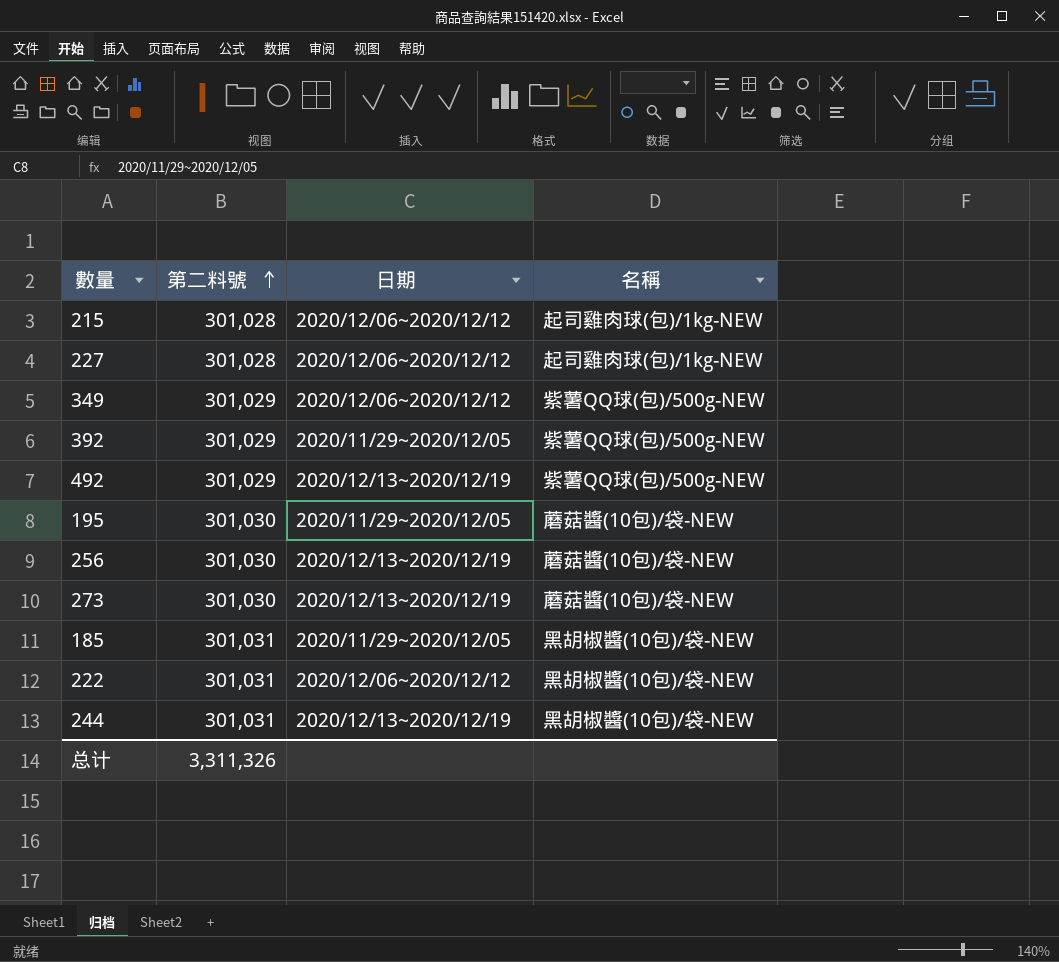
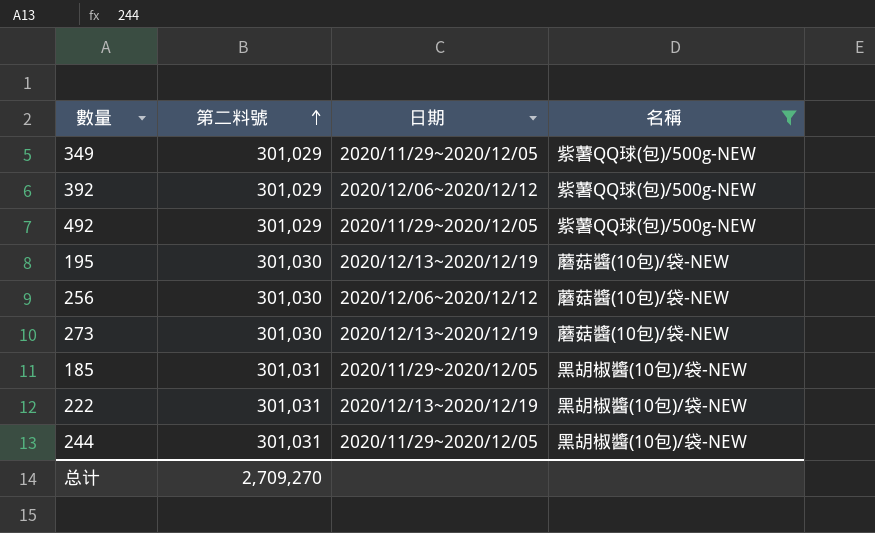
filter: none -> 名稱 != 起司雞肉球(包)/1kg-NEW
349 | 日期: 2020/12/06~2020/12/12 -> 2020/11/29~2020/12/05
392 | 日期: 2020/11/29~2020/12/05 -> 2020/12/06~2020/12/12
492 | 日期: 2020/12/13~2020/12/19 -> 2020/11/29~2020/12/05
195 | 日期: 2020/11/29~2020/12/05 -> 2020/12/13~2020/12/19
256 | 日期: 2020/12/13~2020/12/19 -> 2020/12/06~2020/12/12
222 | 日期: 2020/12/06~2020/12/12 -> 2020/12/13~2020/12/19
244 | 日期: 2020/12/13~2020/12/19 -> 2020/11/29~2020/12/05
总计 | 第二料號: 3,311,326 -> 2,709,270

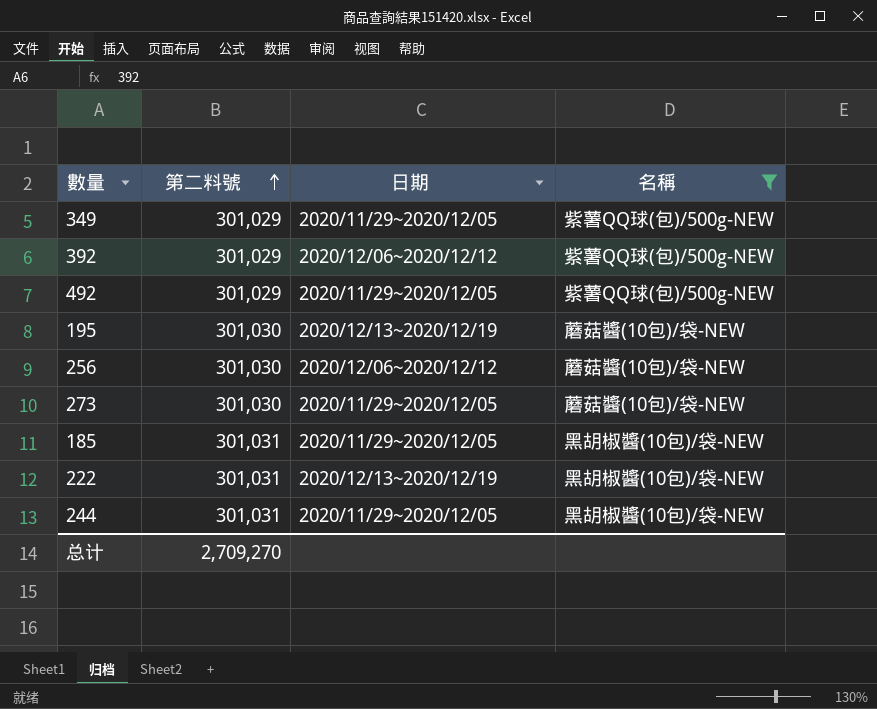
273 | 日期: 2020/12/13~2020/12/19 -> 2020/11/29~2020/12/05

